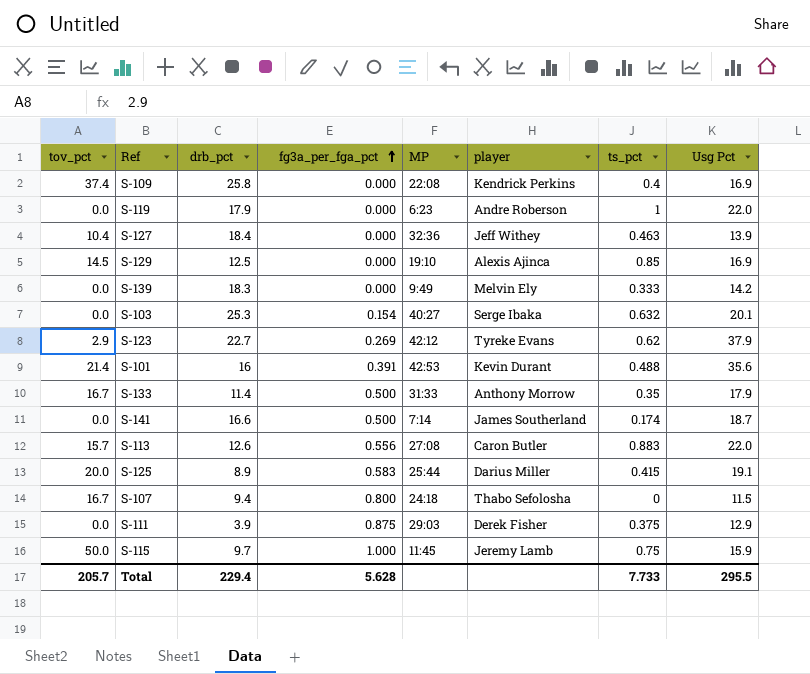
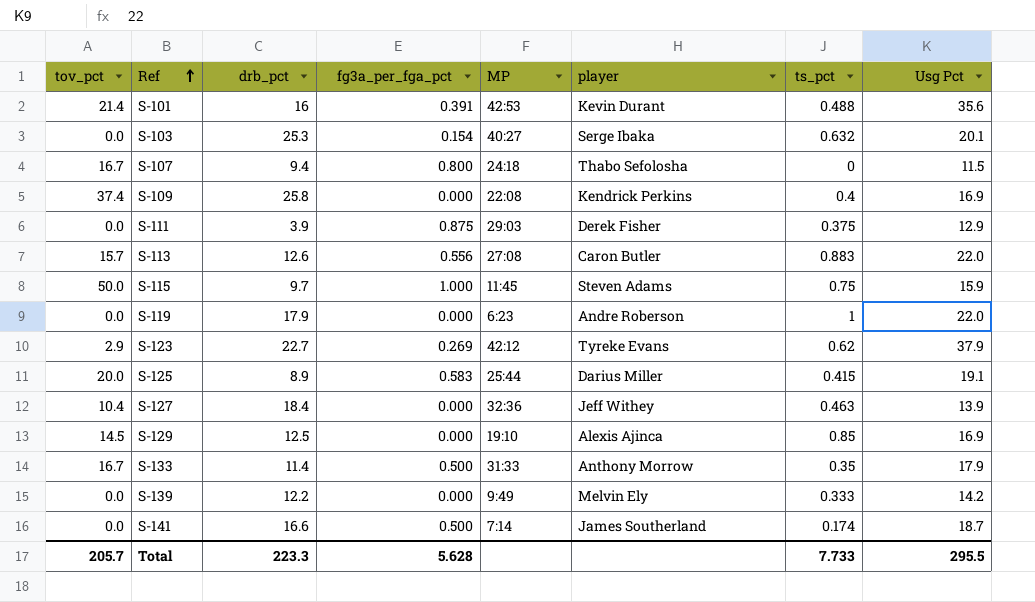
row order: fg3a_per_fga_pct ascending -> Ref ascending
S-115 | player: Jeremy Lamb -> Steven Adams
S-139 | drb_pct: 18.3 -> 12.2
Total | drb_pct: 229.4 -> 223.3

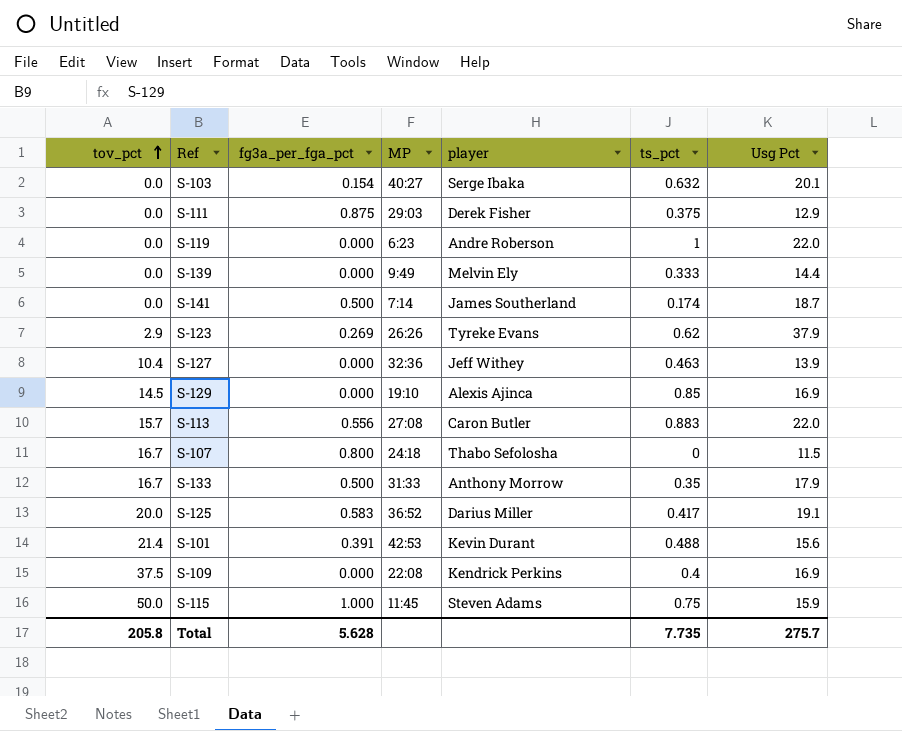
row order: Ref ascending -> tov_pct ascending
column drb_pct | position: 3 -> none
S-139 | Usg Pct: 14.2 -> 14.4
S-123 | MP: 42:12 -> 26:26
S-125 | MP: 25:44 -> 36:52
S-125 | ts_pct: 0.415 -> 0.417
S-101 | Usg Pct: 35.6 -> 15.6
S-109 | tov_pct: 37.4 -> 37.5
Total | tov_pct: 205.7 -> 205.8
Total | ts_pct: 7.733 -> 7.735
Total | Usg Pct: 295.5 -> 275.7

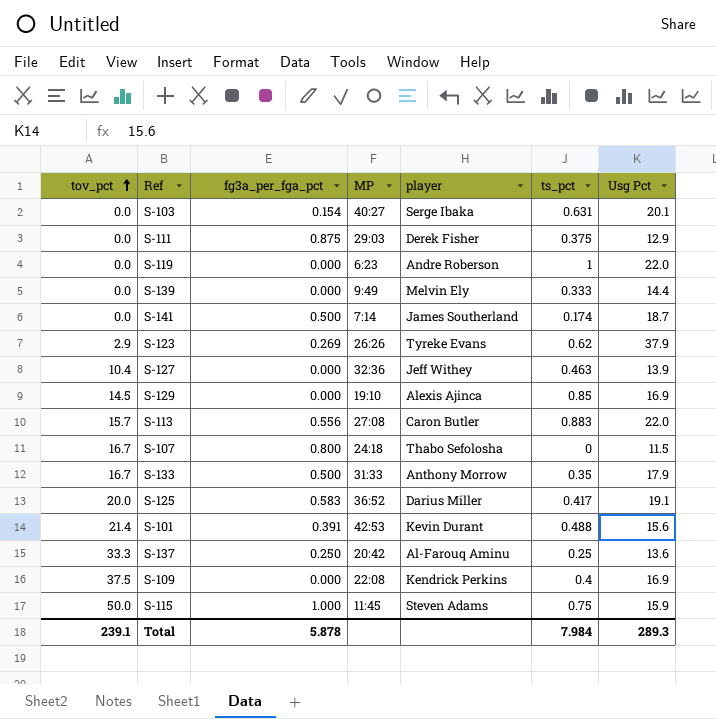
S-103 | ts_pct: 0.632 -> 0.631
row S-137: none -> 33.3 | 0.250 | 20:42 | Al-Farouq Aminu | 0.25 | 13.6
Total | tov_pct: 205.8 -> 239.1
Total | fg3a_per_fga_pct: 5.628 -> 5.878
Total | ts_pct: 7.735 -> 7.984
Total | Usg Pct: 275.7 -> 289.3

